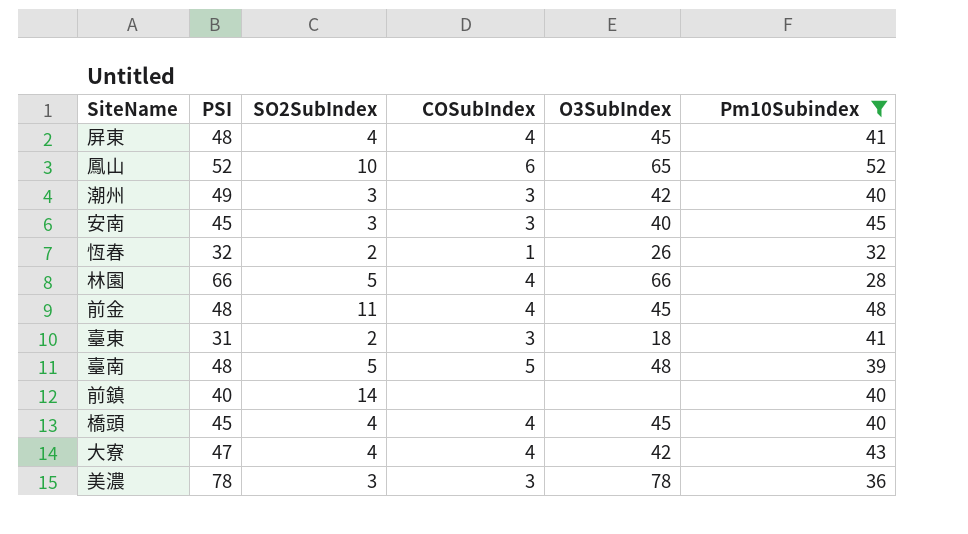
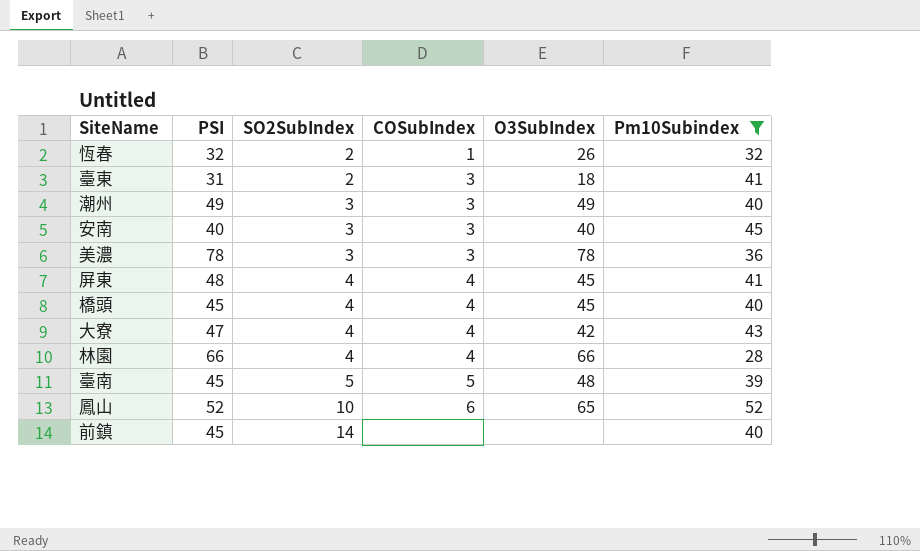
row order: none -> SO2SubIndex ascending
row 前金: 48 | 11 | 4 | 45 | 48 -> none
潮州 | O3SubIndex: 42 -> 49
安南 | PSI: 45 -> 40
林園 | SO2SubIndex: 5 -> 4
臺南 | PSI: 48 -> 45
前鎮 | PSI: 40 -> 45

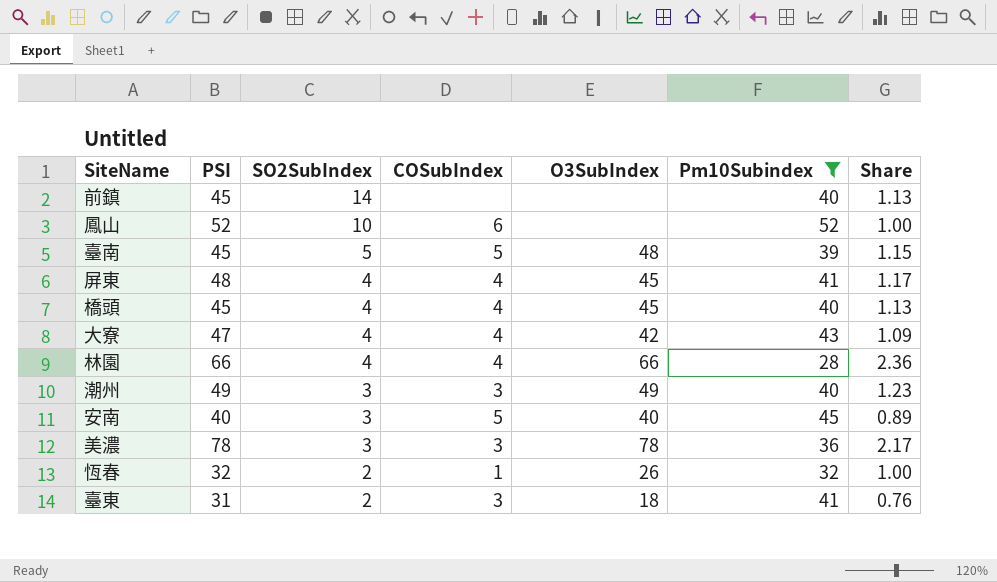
row order: SO2SubIndex ascending -> SO2SubIndex descending
column Share | formula: none -> [PSI] / [Pm10Subindex]
鳳山 | O3SubIndex: 65 -> none
安南 | COSubIndex: 3 -> 5

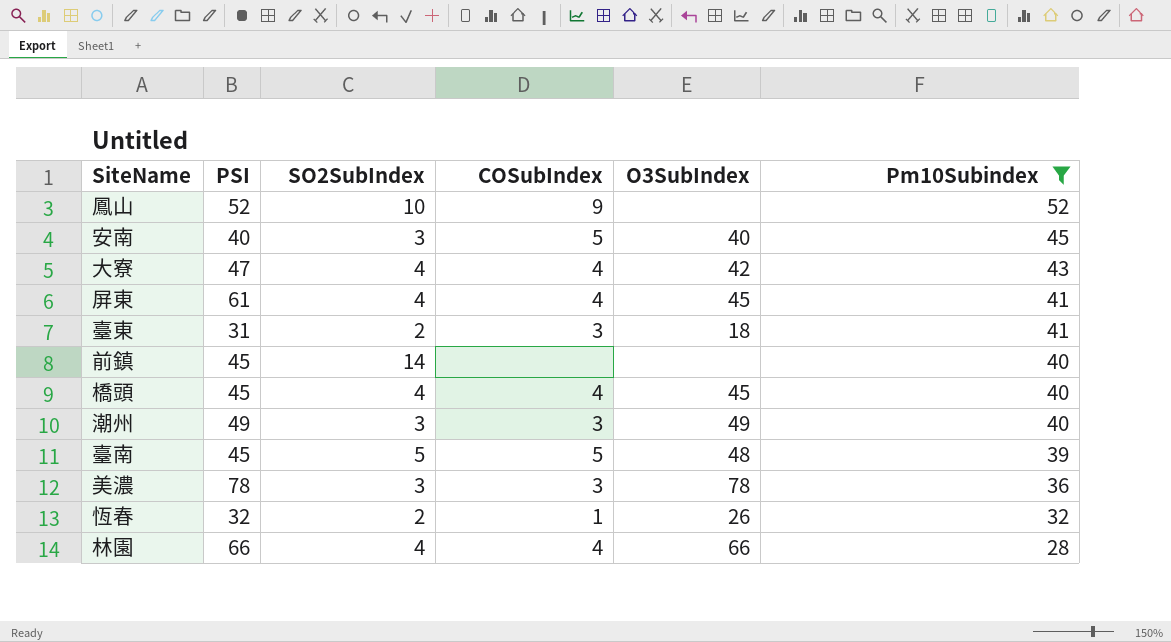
row order: SO2SubIndex descending -> Pm10Subindex descending
column Share | formula: [PSI] / [Pm10Subindex] -> none
鳳山 | COSubIndex: 6 -> 9
屏東 | PSI: 48 -> 61

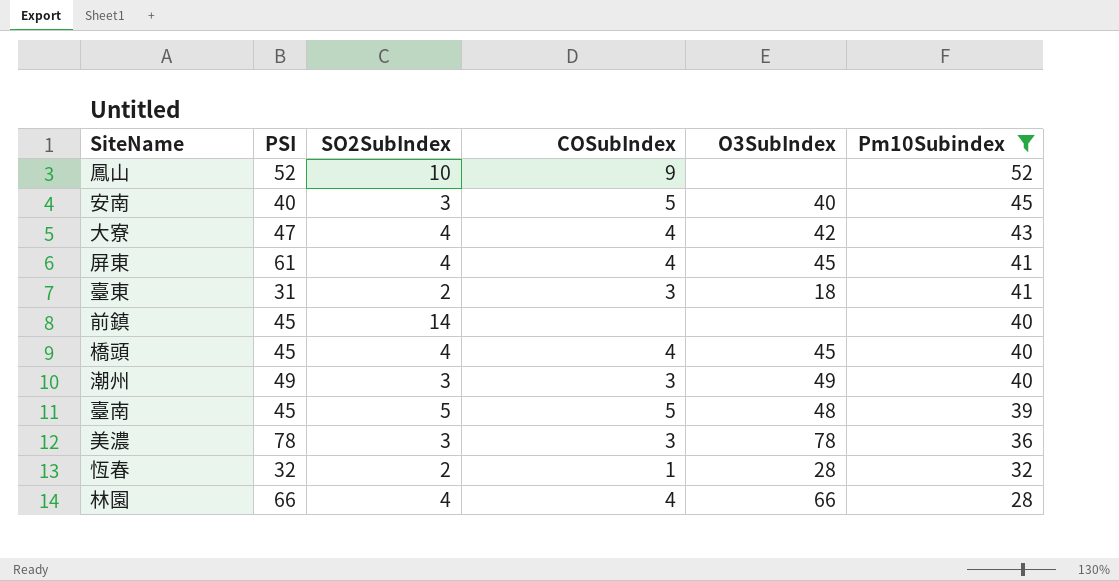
恆春 | O3SubIndex: 26 -> 28

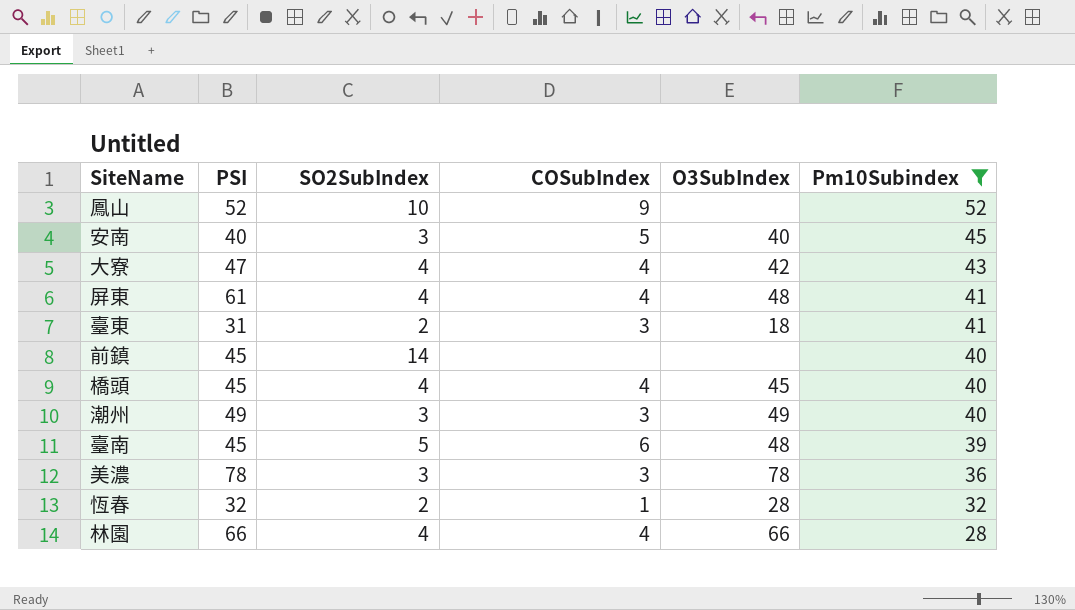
屏東 | O3SubIndex: 45 -> 48
臺南 | COSubIndex: 5 -> 6

